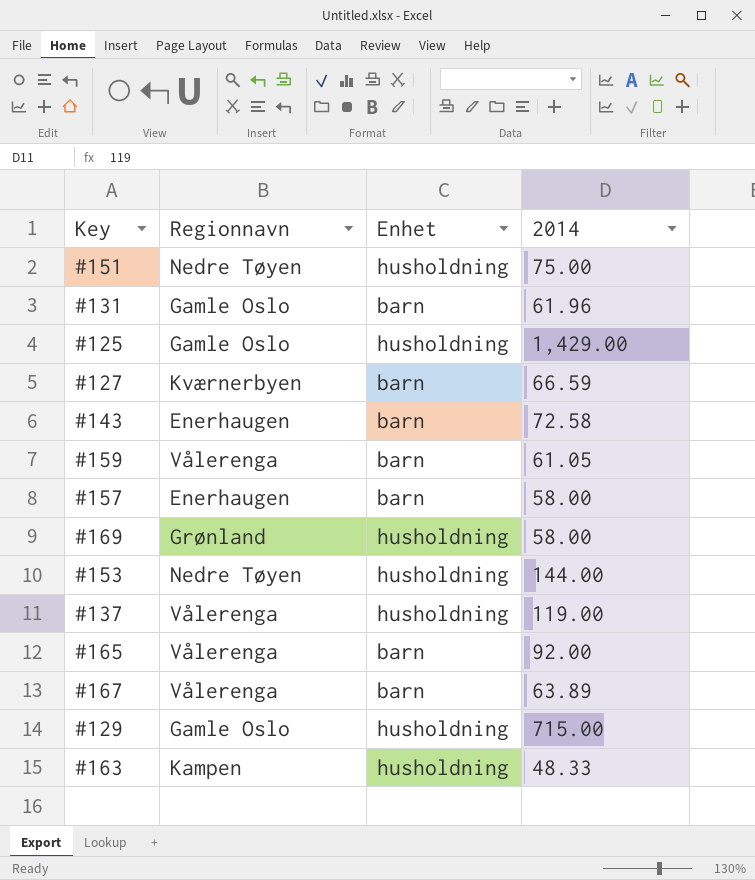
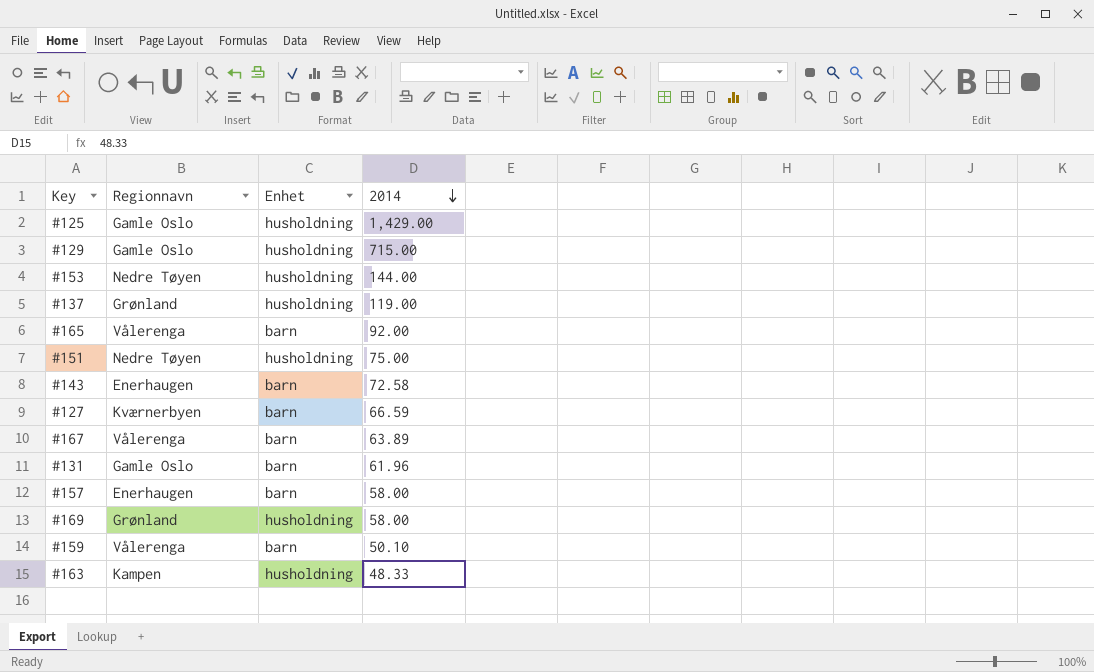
row order: none -> 2014 descending
#137 | Regionnavn: Vålerenga -> Grønland
#159 | 2014: 61.05 -> 50.10

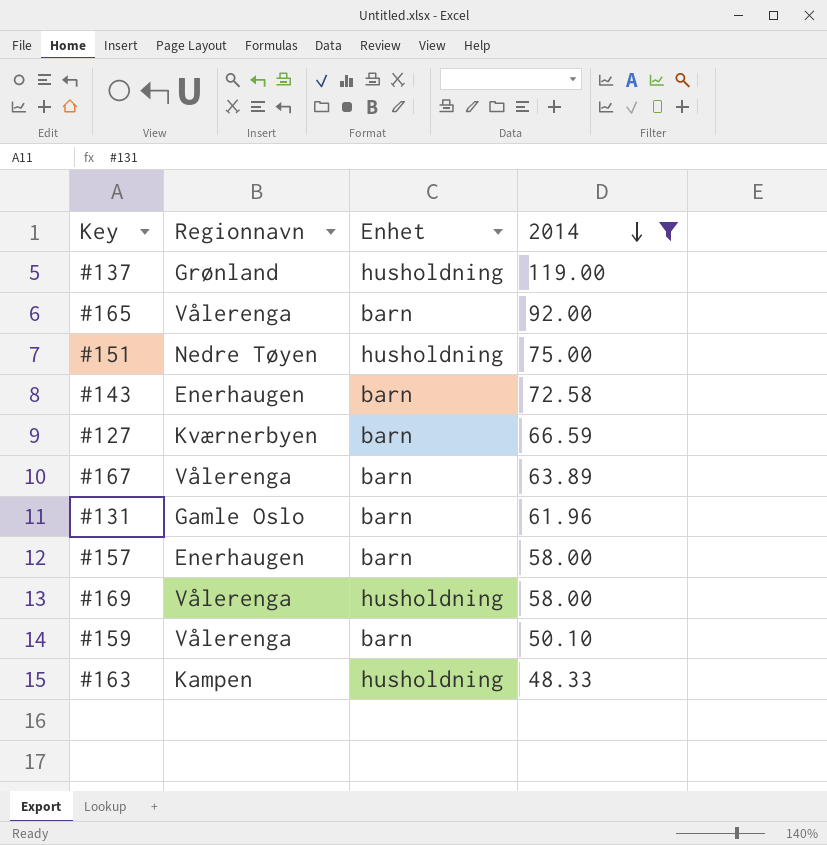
filter: none -> 2014 <= 119.00
#169 | Regionnavn: Grønland -> Vålerenga

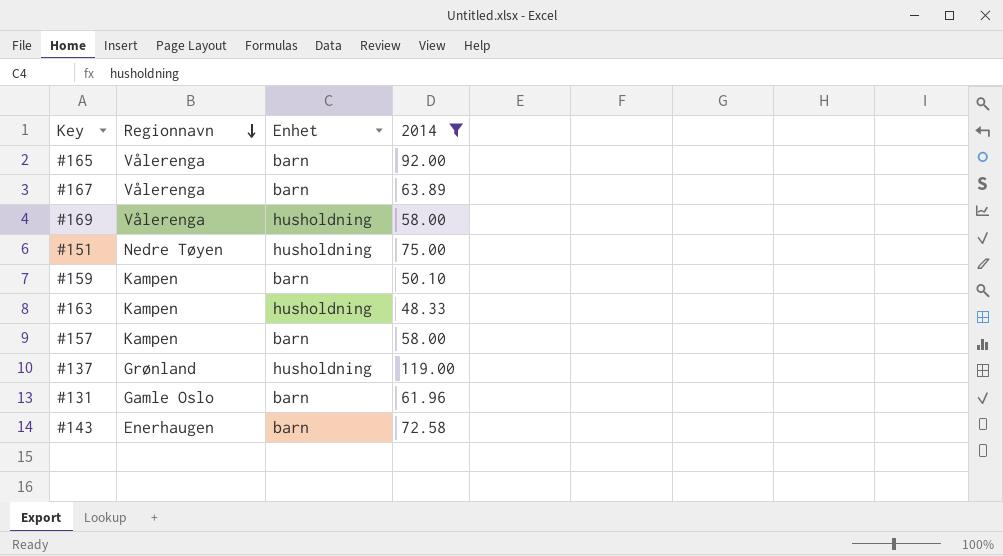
row order: 2014 descending -> Regionnavn descending
row #127: Kværnerbyen | barn | 66.59 -> none
#159 | Regionnavn: Vålerenga -> Kampen
#157 | Regionnavn: Enerhaugen -> Kampen

